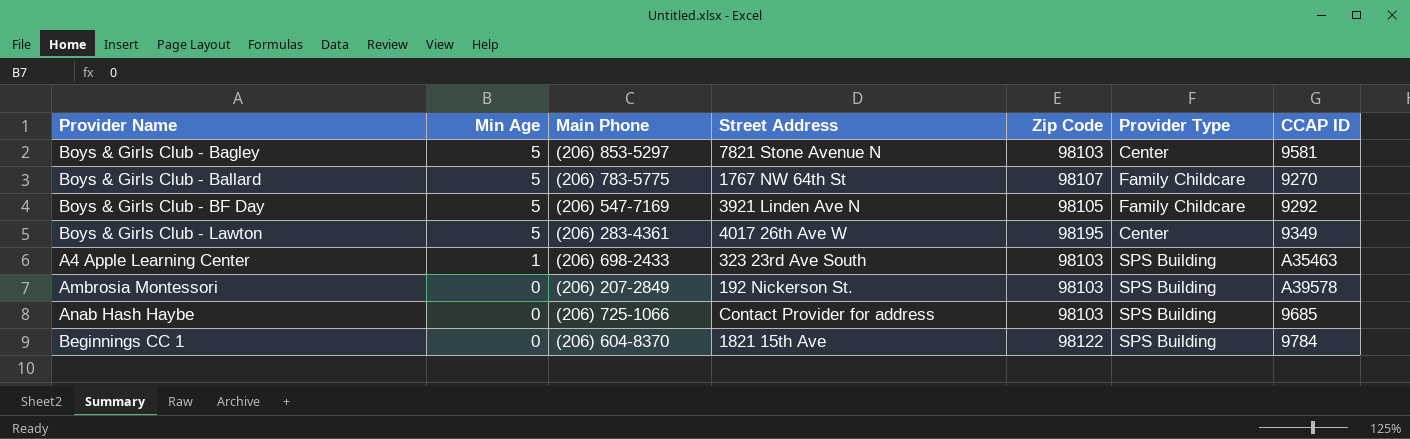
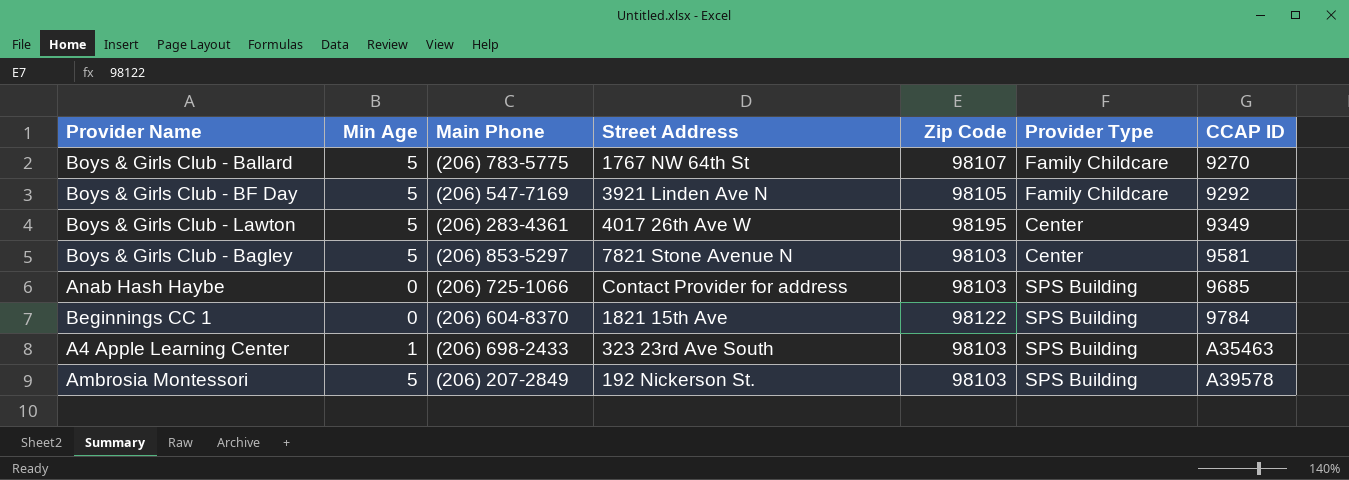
row order: Min Age descending -> CCAP ID ascending
Ambrosia Montessori | Min Age: 0 -> 5

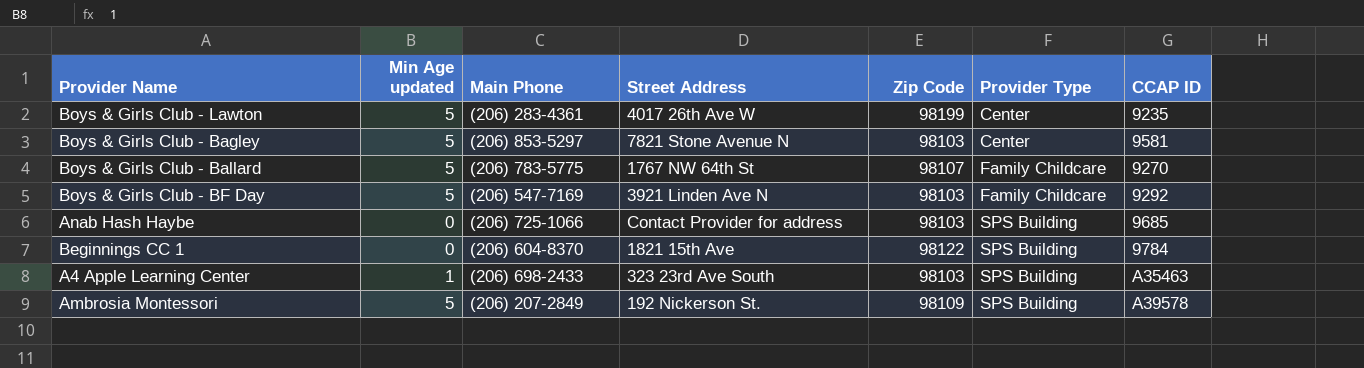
row order: CCAP ID ascending -> Provider Type ascending
column name: Min Age -> Min Age updated
Boys & Girls Club - Lawton | Zip Code: 98195 -> 98199
Boys & Girls Club - Lawton | CCAP ID: 9349 -> 9235
Boys & Girls Club - BF Day | Zip Code: 98105 -> 98103
Ambrosia Montessori | Zip Code: 98103 -> 98109

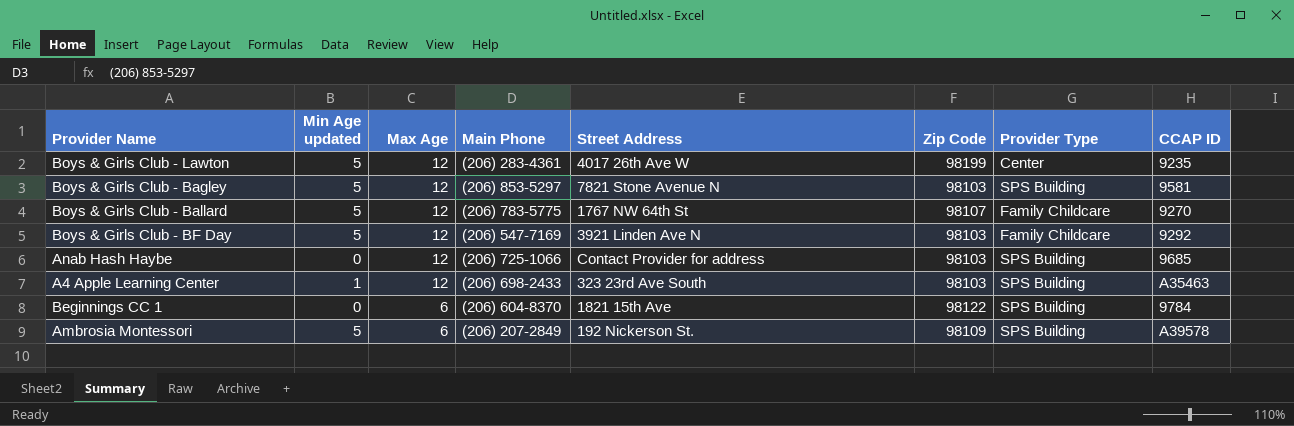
row order: Provider Type ascending -> Max Age descending
column Max Age | position: none -> 3
Boys & Girls Club - Bagley | Provider Type: Center -> SPS Building

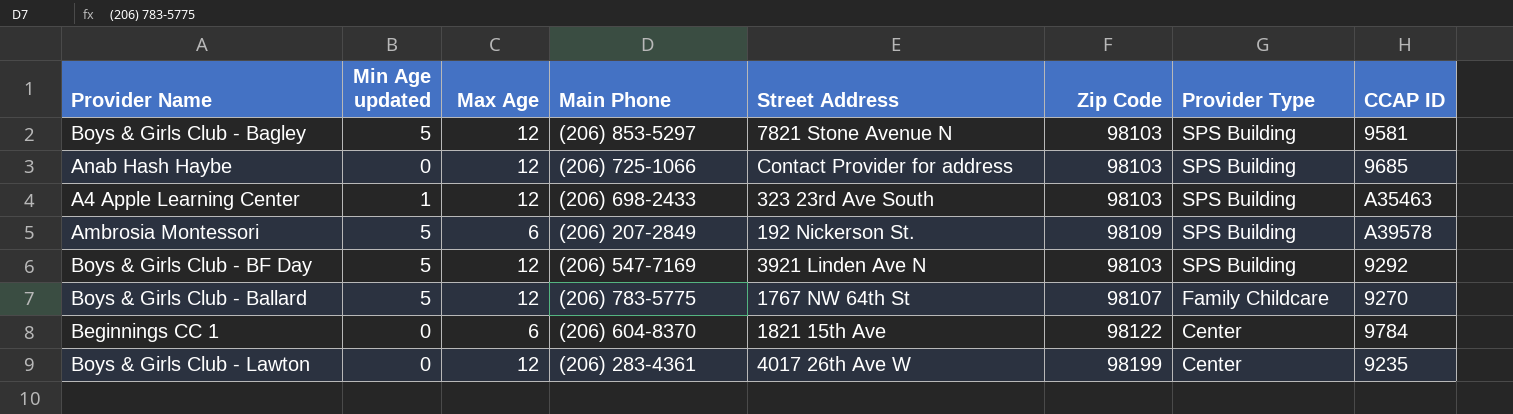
row order: Max Age descending -> Provider Type descending
Boys & Girls Club - BF Day | Provider Type: Family Childcare -> SPS Building
Beginnings CC 1 | Provider Type: SPS Building -> Center
Boys & Girls Club - Lawton | Min Age updated: 5 -> 0

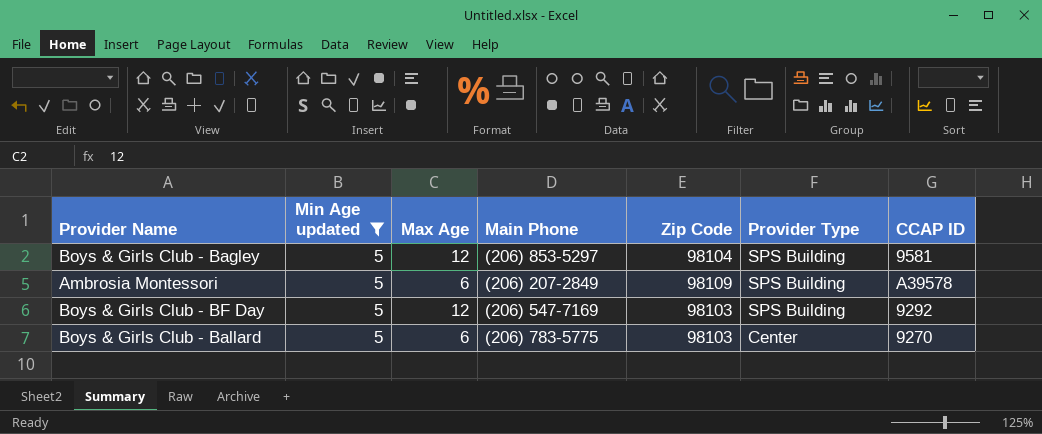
filter: none -> Min Age updated = 5
column Street Address | position: 5 -> none
Boys & Girls Club - Bagley | Zip Code: 98103 -> 98104
Boys & Girls Club - Ballard | Max Age: 12 -> 6
Boys & Girls Club - Ballard | Zip Code: 98107 -> 98103
Boys & Girls Club - Ballard | Provider Type: Family Childcare -> Center

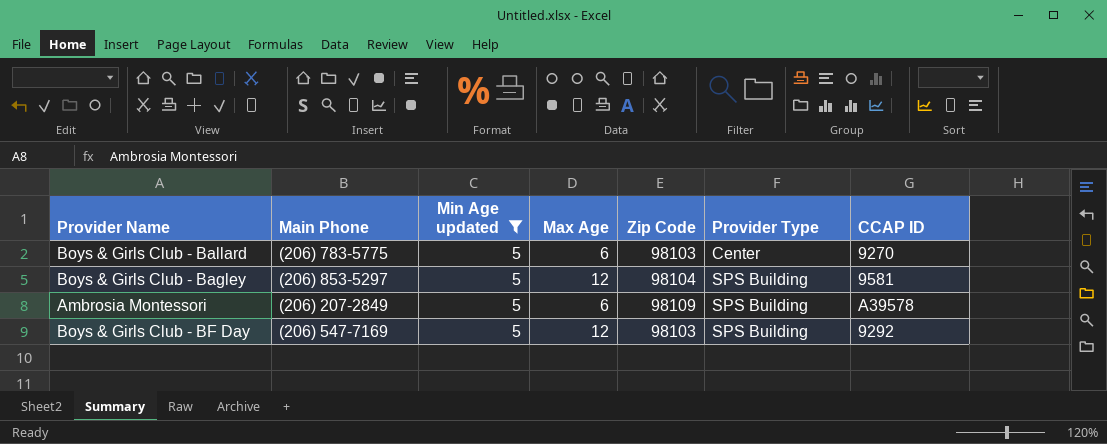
row order: Provider Type descending -> Provider Type ascending
column Main Phone | position: 4 -> 2

